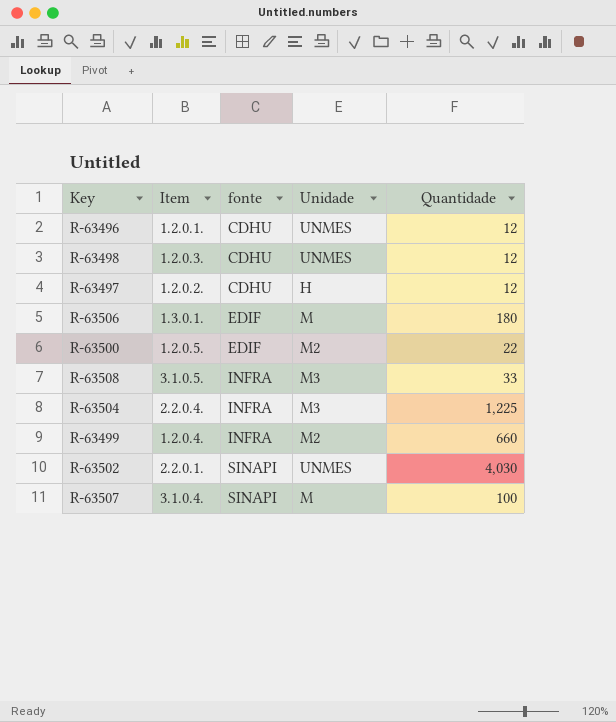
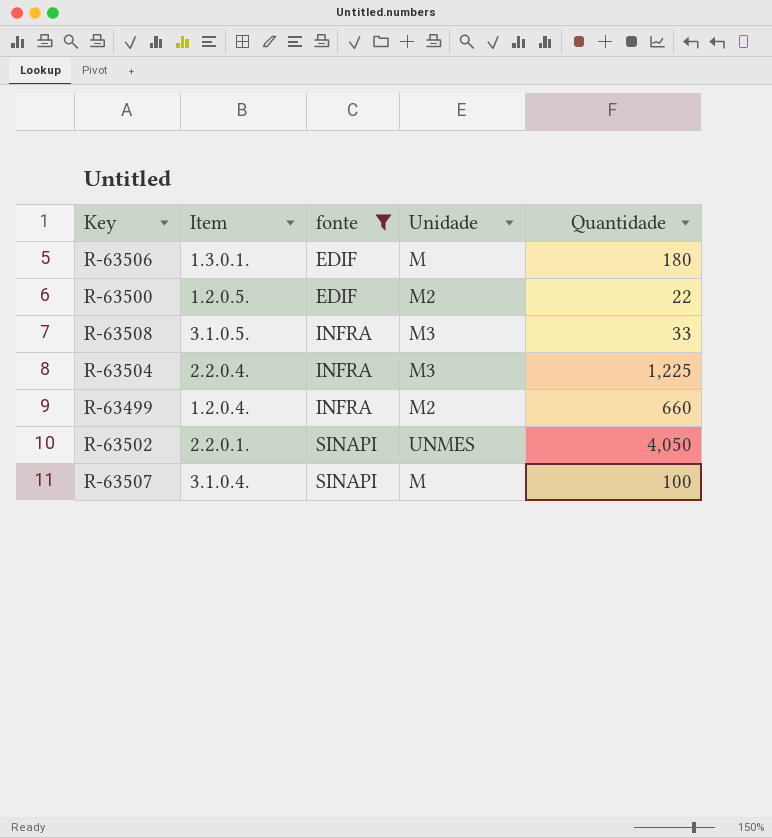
filter: none -> fonte != CDHU
R-63502 | Quantidade: 4,030 -> 4,050

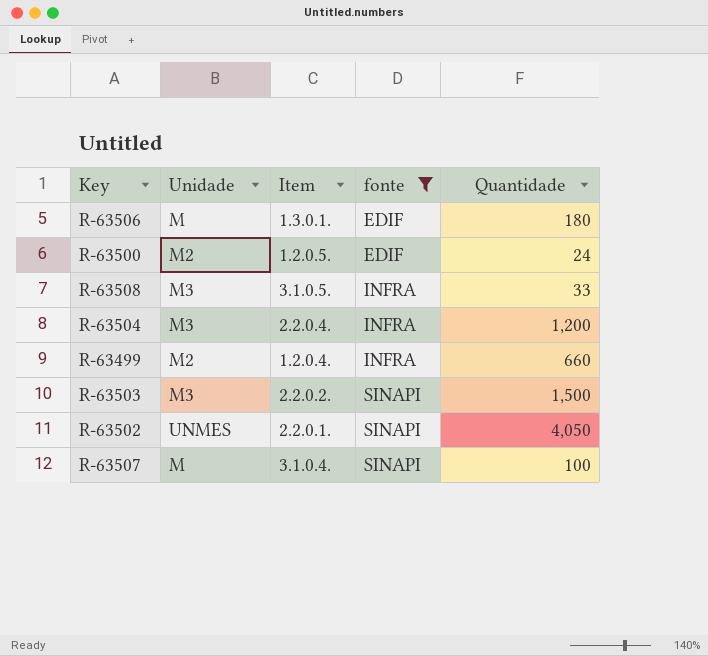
column Unidade | position: 4 -> 2
R-63500 | Quantidade: 22 -> 24
R-63504 | Quantidade: 1,225 -> 1,200
row R-63503: none -> M3 | 2.2.0.2. | SINAPI | 1,500

